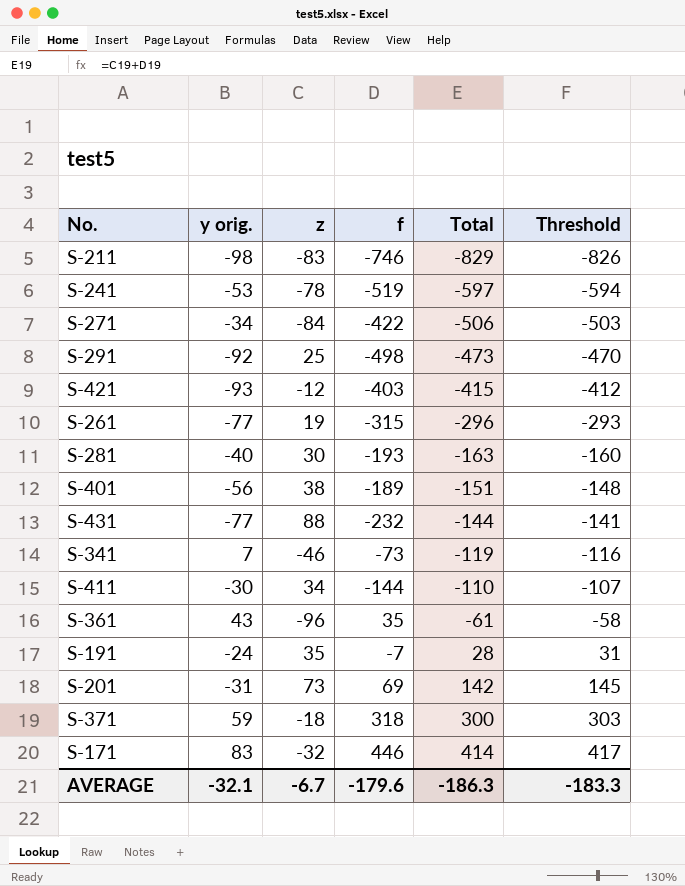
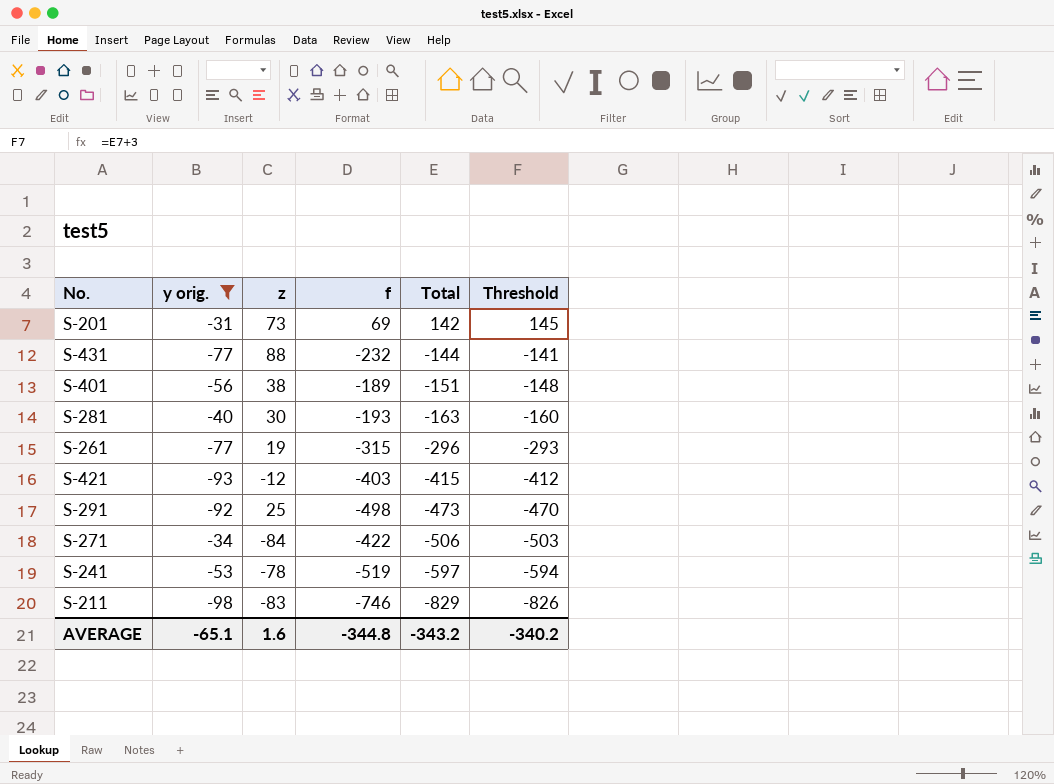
filter: none -> y orig. <= -31
row order: Total ascending -> Total descending
AVERAGE | y orig.: -32.1 -> -65.1
AVERAGE | z: -6.7 -> 1.6
AVERAGE | f: -179.6 -> -344.8
AVERAGE | Total: -186.3 -> -343.2
AVERAGE | Threshold: -183.3 -> -340.2

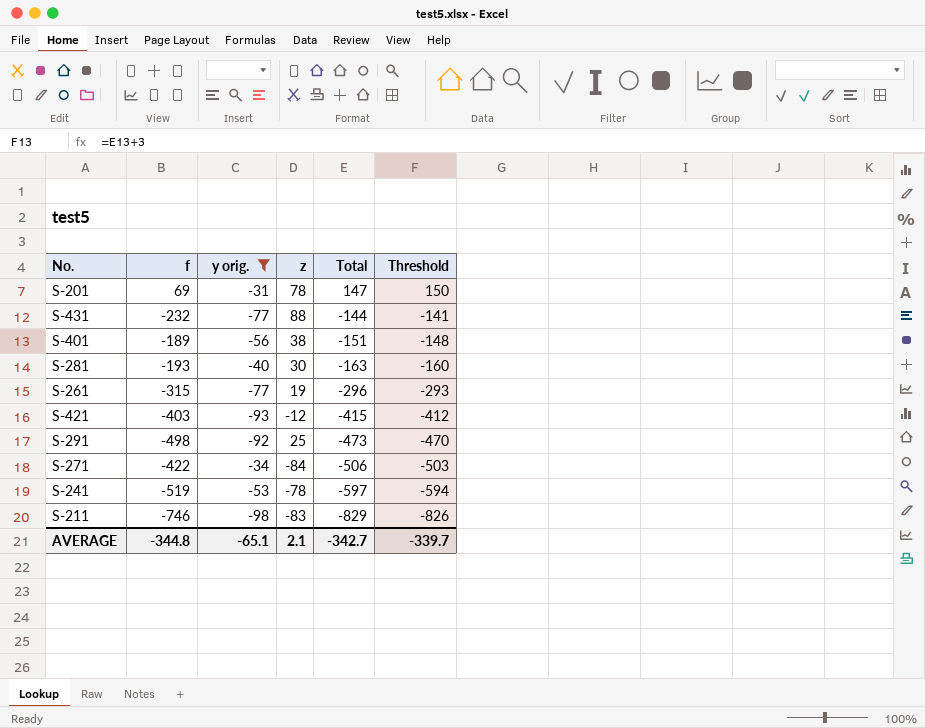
column f | position: 4 -> 2
S-201 | z: 73 -> 78
S-201 | Total: 142 -> 147
S-201 | Threshold: 145 -> 150
AVERAGE | z: 1.6 -> 2.1
AVERAGE | Total: -343.2 -> -342.7
AVERAGE | Threshold: -340.2 -> -339.7

